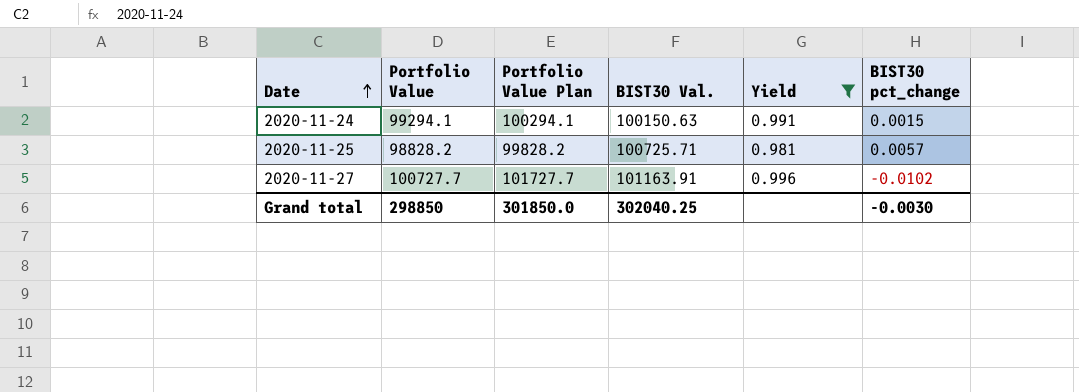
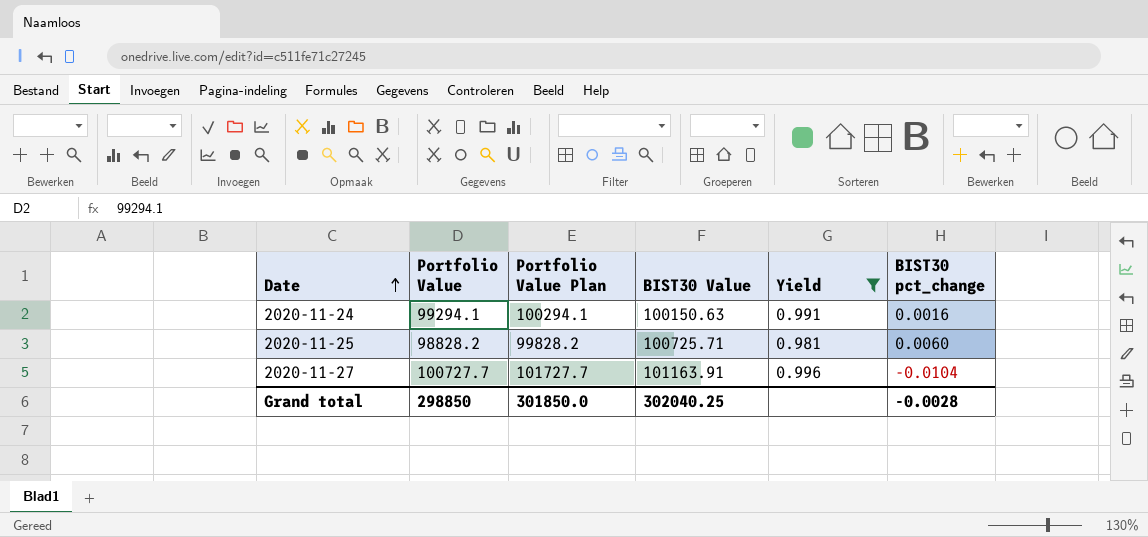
column name: BIST30 Val. -> BIST30 Value
2020-11-24 | BIST30 pct_change: 0.0015 -> 0.0016
2020-11-25 | BIST30 pct_change: 0.0057 -> 0.0060
2020-11-27 | BIST30 pct_change: -0.0102 -> -0.0104
Grand total | BIST30 pct_change: -0.0030 -> -0.0028

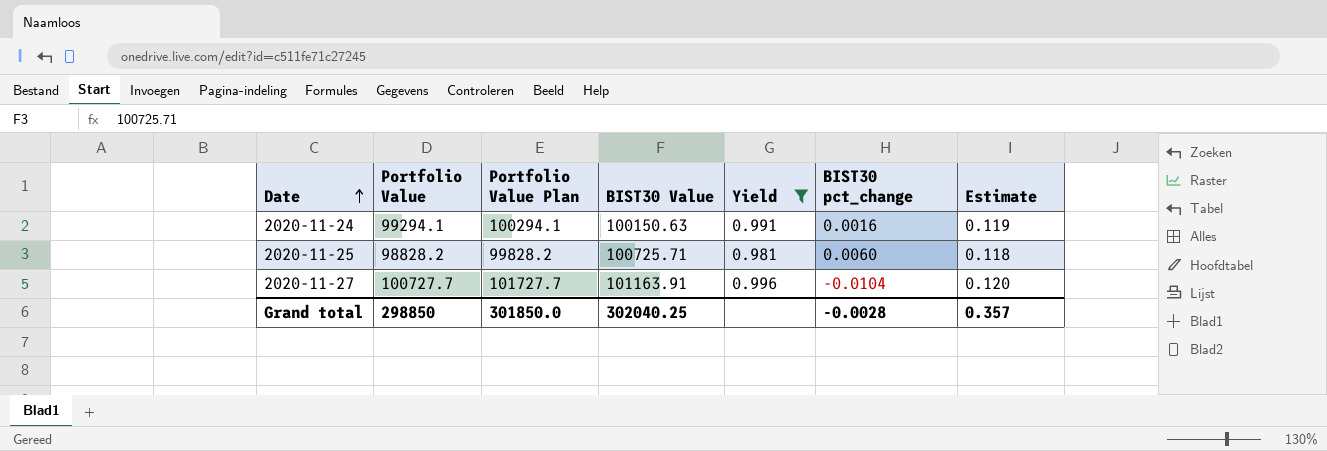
column Estimate | formula: none -> [Yield] * 0.12

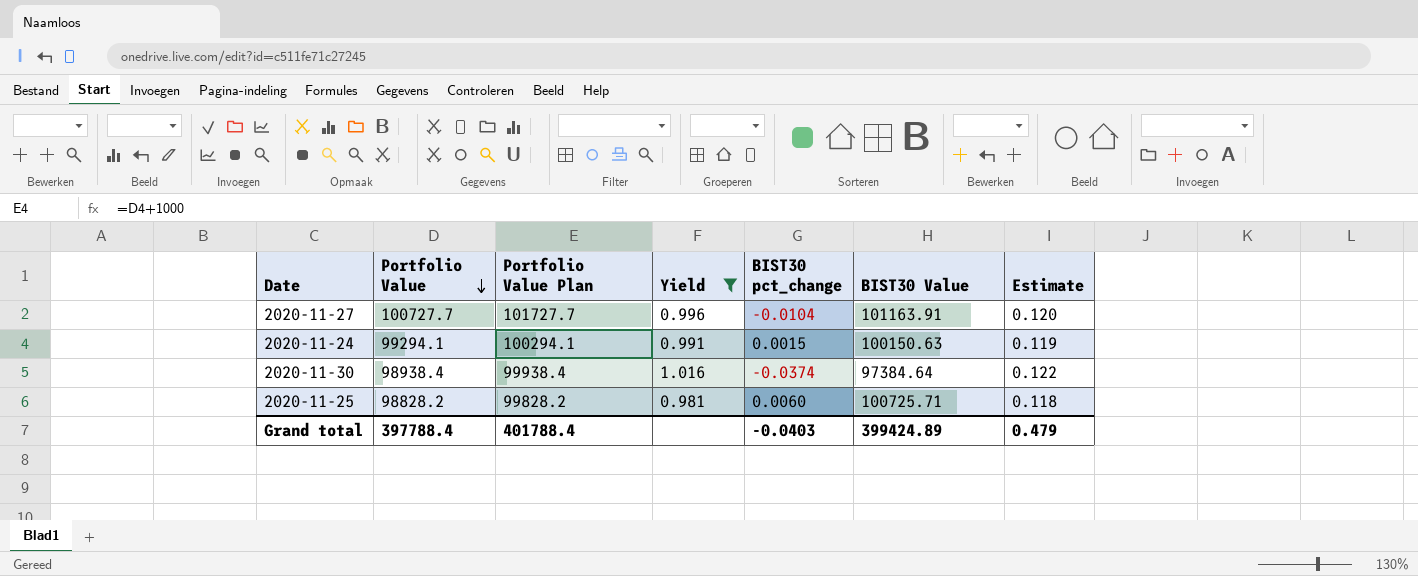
row order: Date ascending -> Portfolio Value descending
column BIST30 Value | position: 4 -> 6
2020-11-24 | BIST30 pct_change: 0.0016 -> 0.0015
row 2020-11-30: none -> 98938.4 | 99938.4 | 1.016 | -0.0374 | 97384.64 | 0.122
Grand total | Portfolio Value: 298850 -> 397788.4
Grand total | Portfolio Value Plan: 301850.0 -> 401788.4
Grand total | BIST30 pct_change: -0.0028 -> -0.0403
Grand total | BIST30 Value: 302040.25 -> 399424.89
Grand total | Estimate: 0.357 -> 0.479

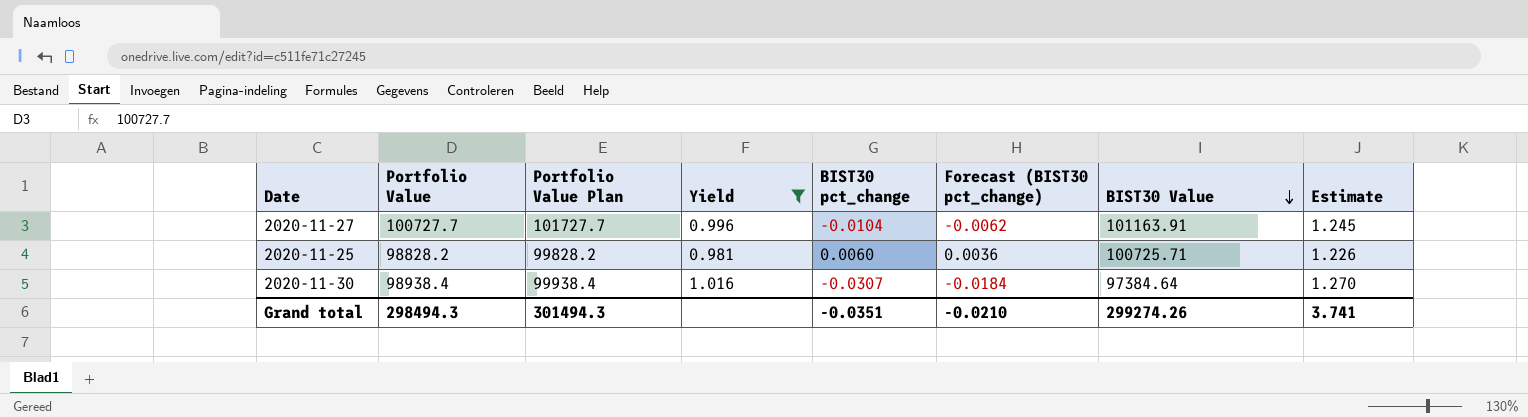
row order: Portfolio Value descending -> BIST30 Value descending
column Forecast (BIST30 pct_change) | formula: none -> [BIST30 pct_change] * 0.6
column Estimate | formula: [Yield] * 0.12 -> [Yield] * 1.25
row 2020-11-24: 99294.1 | 100294.1 | 0.991 | 0.0015 | 100150.63 | 0.119 -> none
2020-11-30 | BIST30 pct_change: -0.0374 -> -0.0307
Grand total | Portfolio Value: 397788.4 -> 298494.3
Grand total | Portfolio Value Plan: 401788.4 -> 301494.3
Grand total | BIST30 pct_change: -0.0403 -> -0.0351
Grand total | BIST30 Value: 399424.89 -> 299274.26
Grand total | Estimate: 0.479 -> 3.741

